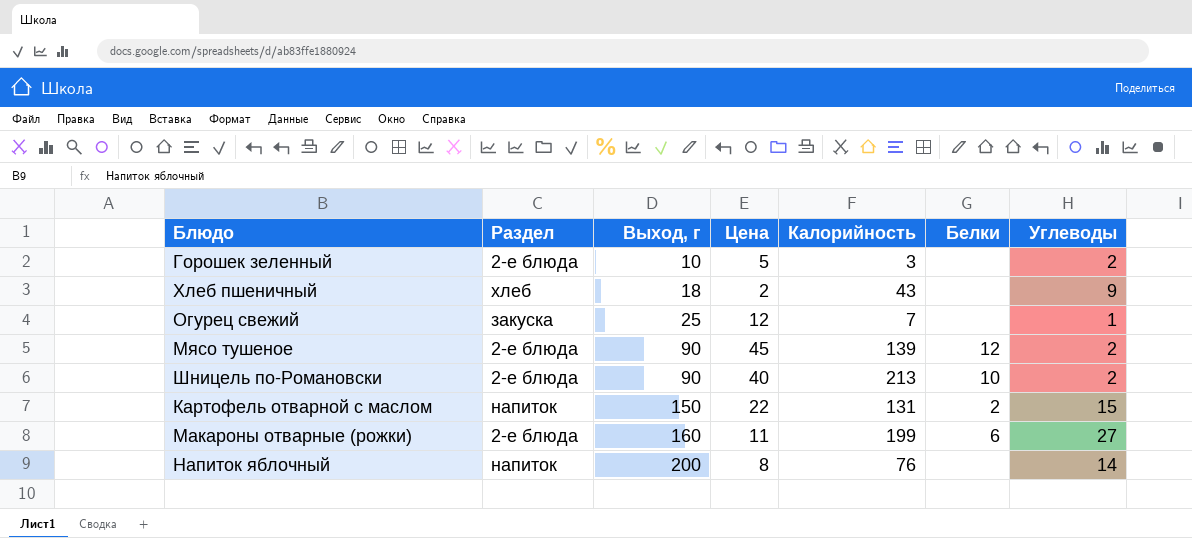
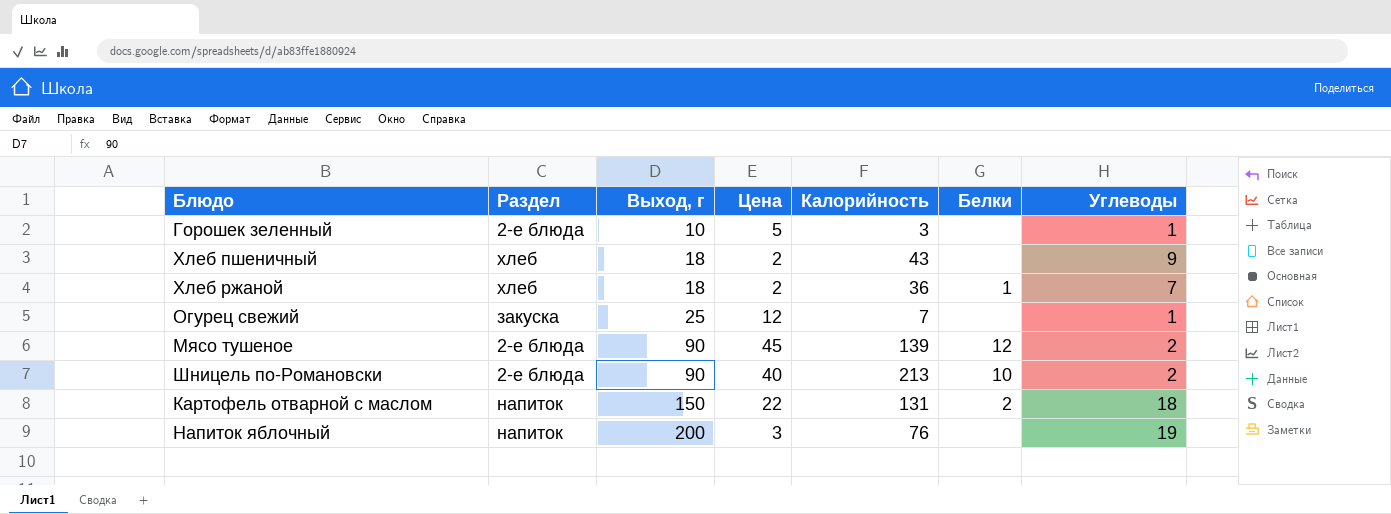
row Макароны отварные (рожки): 2-е блюда | 160 | 11 | 199 | 6 | 27 -> none
Горошек зеленный | Углеводы: 2 -> 1
row Хлеб ржаной: none -> хлеб | 18 | 2 | 36 | 1 | 7
Картофель отварной с маслом | Углеводы: 15 -> 18
Напиток яблочный | Цена: 8 -> 3
Напиток яблочный | Углеводы: 14 -> 19

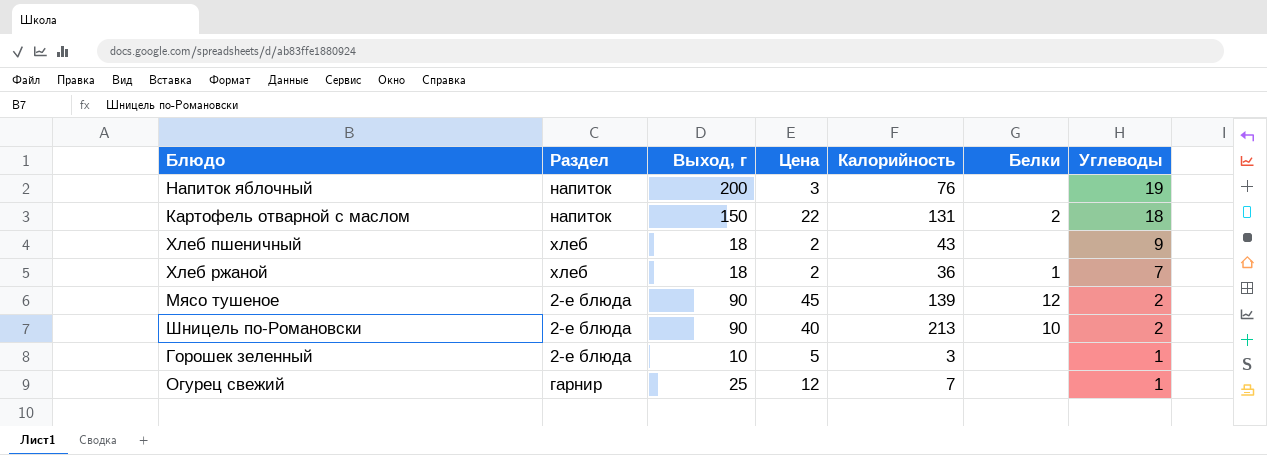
row order: Выход, г ascending -> Углеводы descending
Огурец свежий | Раздел: закуска -> гарнир

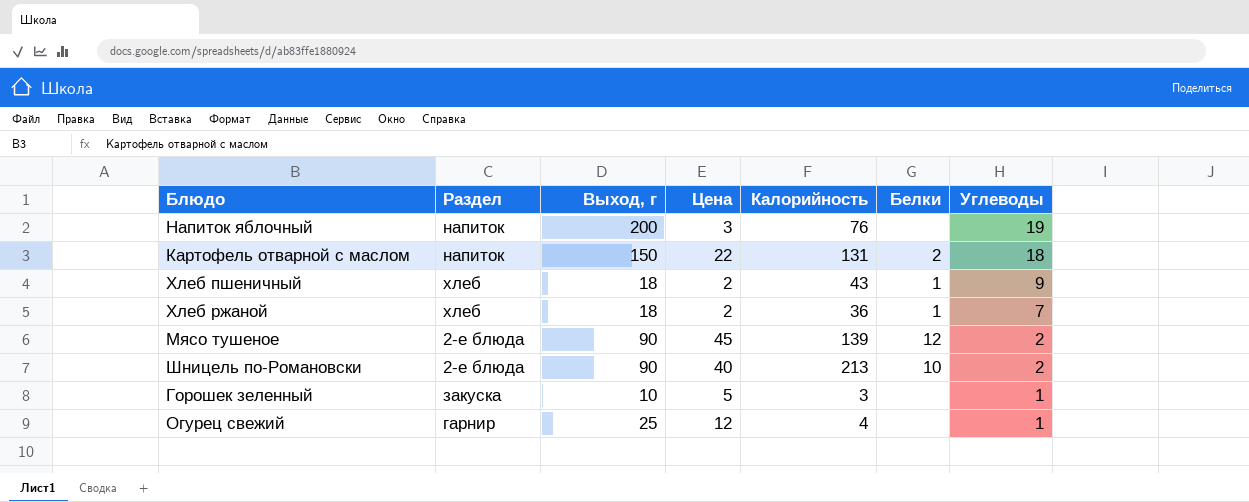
Хлеб пшеничный | Белки: none -> 1
Горошек зеленный | Раздел: 2-е блюда -> закуска
Огурец свежий | Калорийность: 7 -> 4

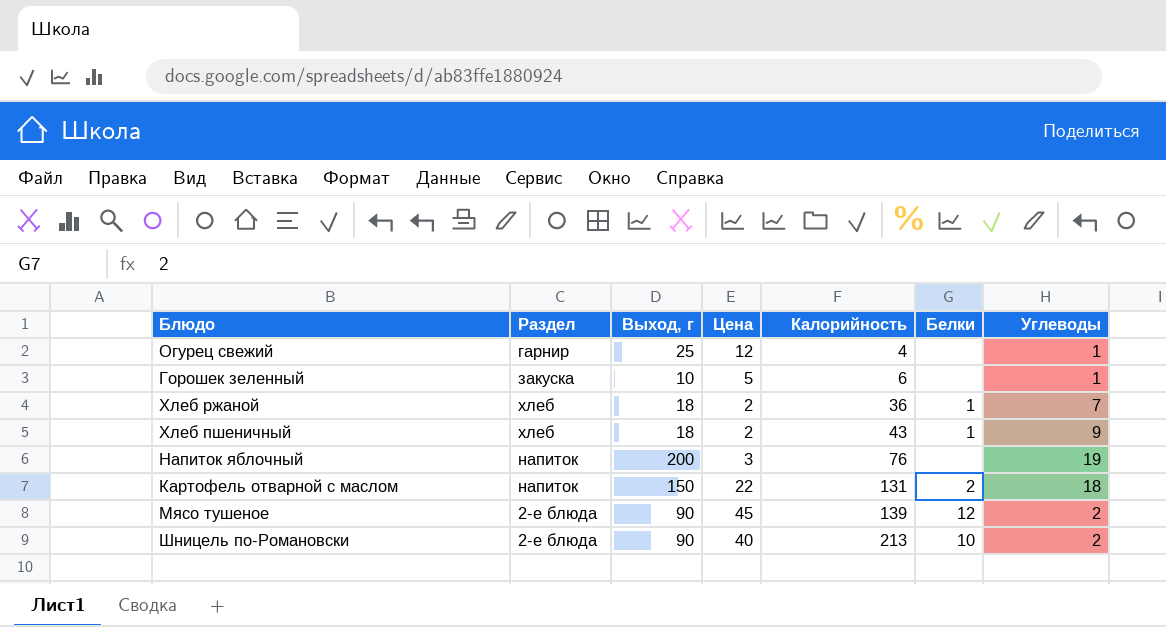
row order: Углеводы descending -> Калорийность ascending
Горошек зеленный | Калорийность: 3 -> 6

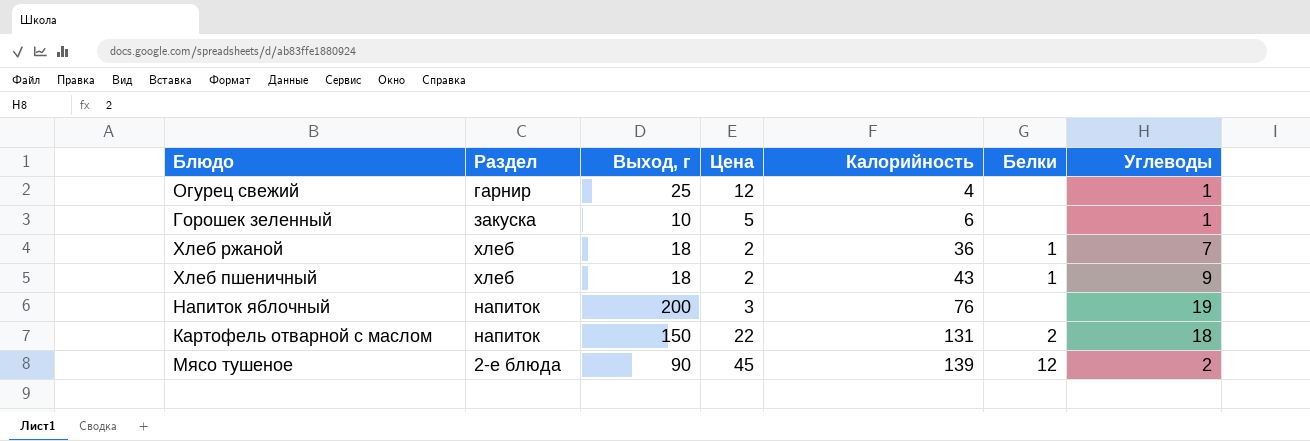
row Шницель по-Романовски: 2-е блюда | 90 | 40 | 213 | 10 | 2 -> none

